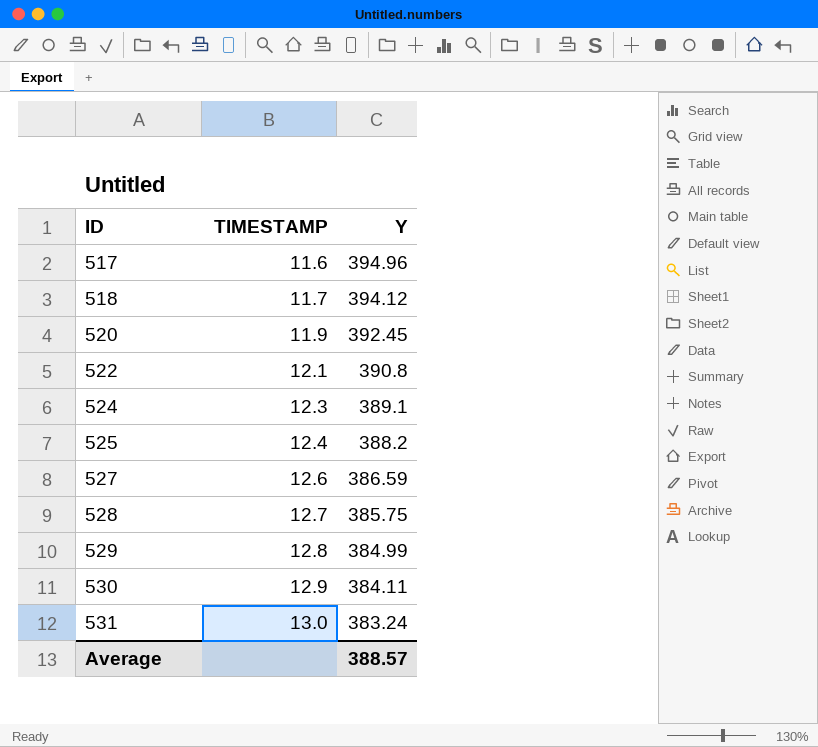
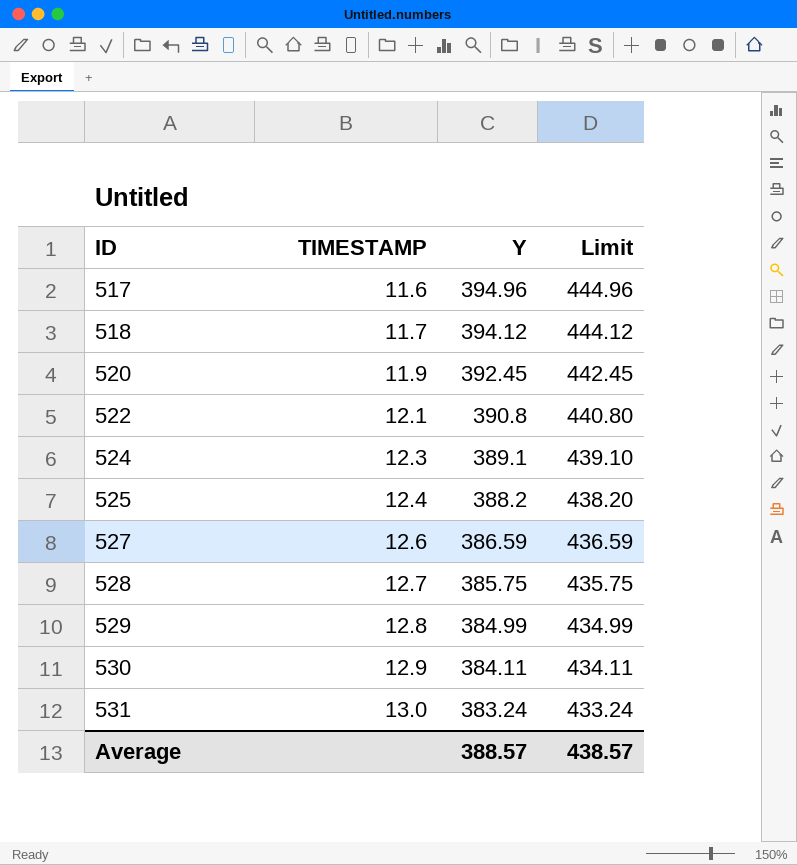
column Limit | formula: none -> [Y] + 50

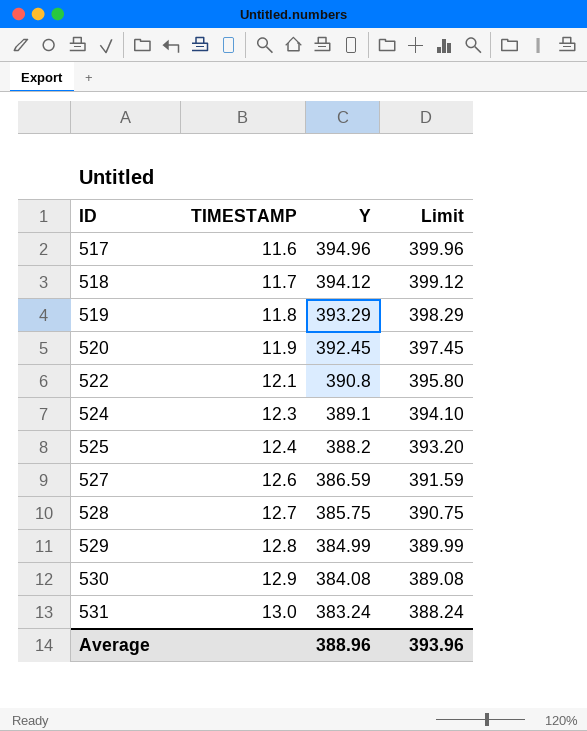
column Limit | formula: [Y] + 50 -> [Y] + 5
row 519: none -> 11.8 | 393.29 | 398.29
530 | Y: 384.11 -> 384.08
Average | Y: 388.57 -> 388.96
Average | Limit: 438.57 -> 393.96

